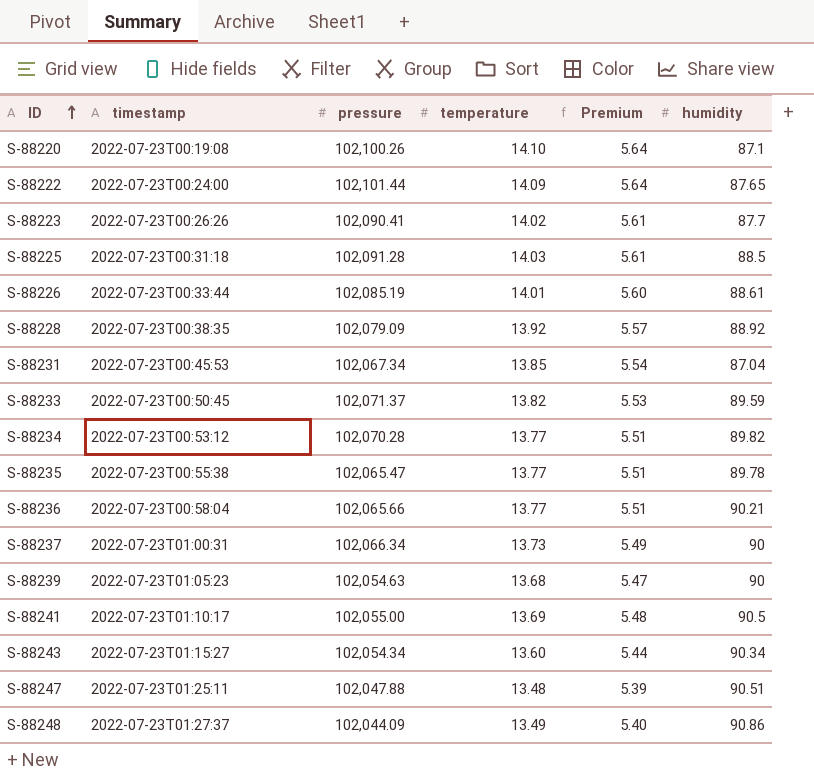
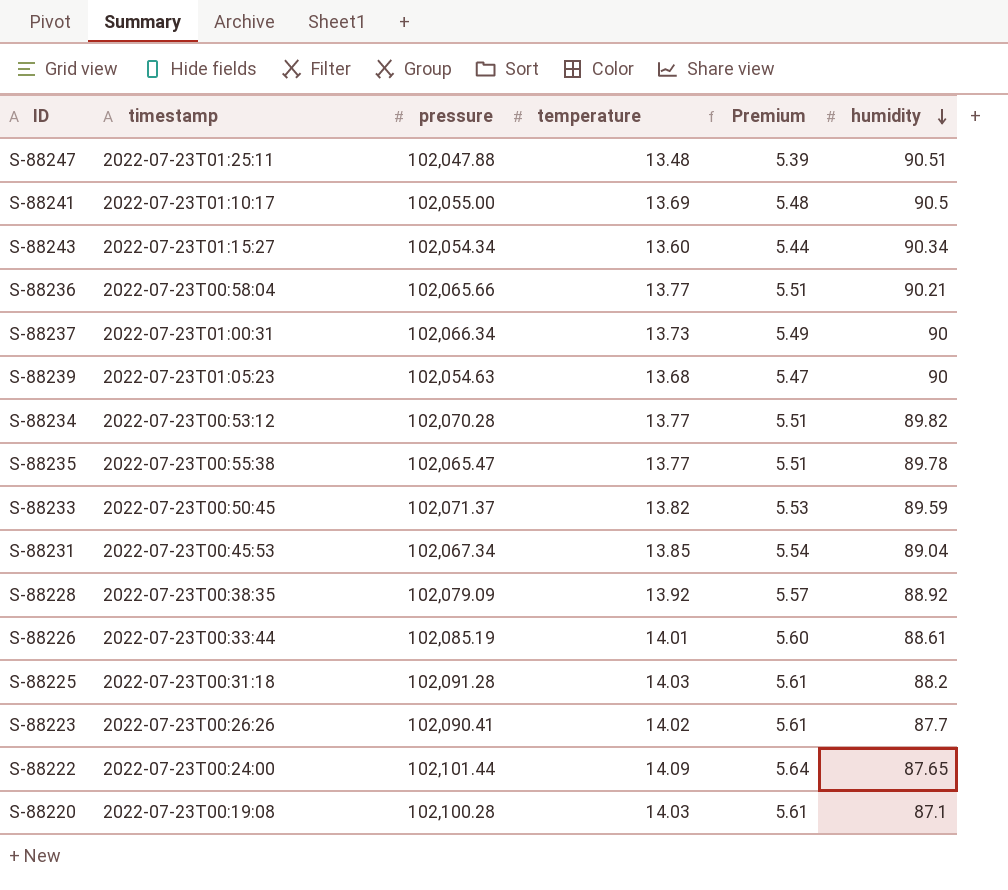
row order: ID ascending -> humidity descending
row S-88248: 2022-07-23T01:27:37 | 102,044.09 | 13.49 | 5.40 | 90.86 -> none
S-88231 | humidity: 87.04 -> 89.04
S-88225 | humidity: 88.5 -> 88.2
S-88220 | pressure: 102,100.26 -> 102,100.28
S-88220 | temperature: 14.10 -> 14.03
S-88220 | Premium: 5.64 -> 5.61

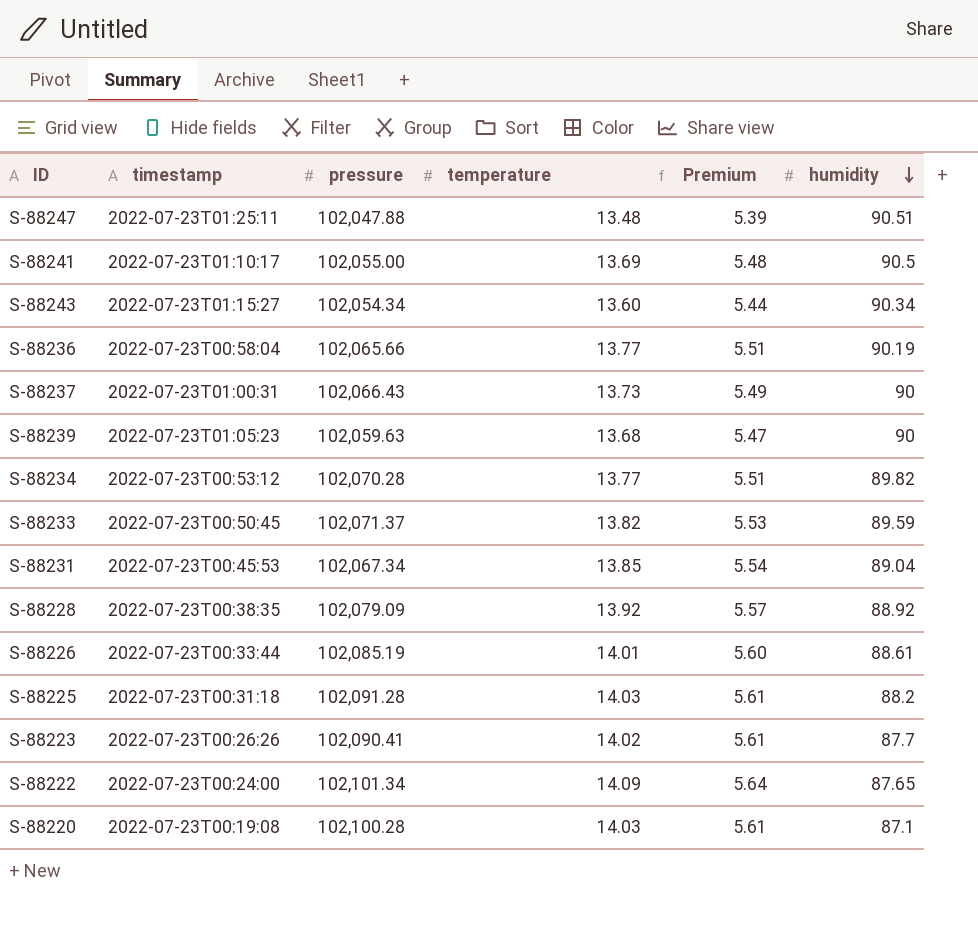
row S-88235: 2022-07-23T00:55:38 | 102,065.47 | 13.77 | 5.51 | 89.78 -> none
S-88236 | humidity: 90.21 -> 90.19
S-88237 | pressure: 102,066.34 -> 102,066.43
S-88239 | pressure: 102,054.63 -> 102,059.63
S-88222 | pressure: 102,101.44 -> 102,101.34

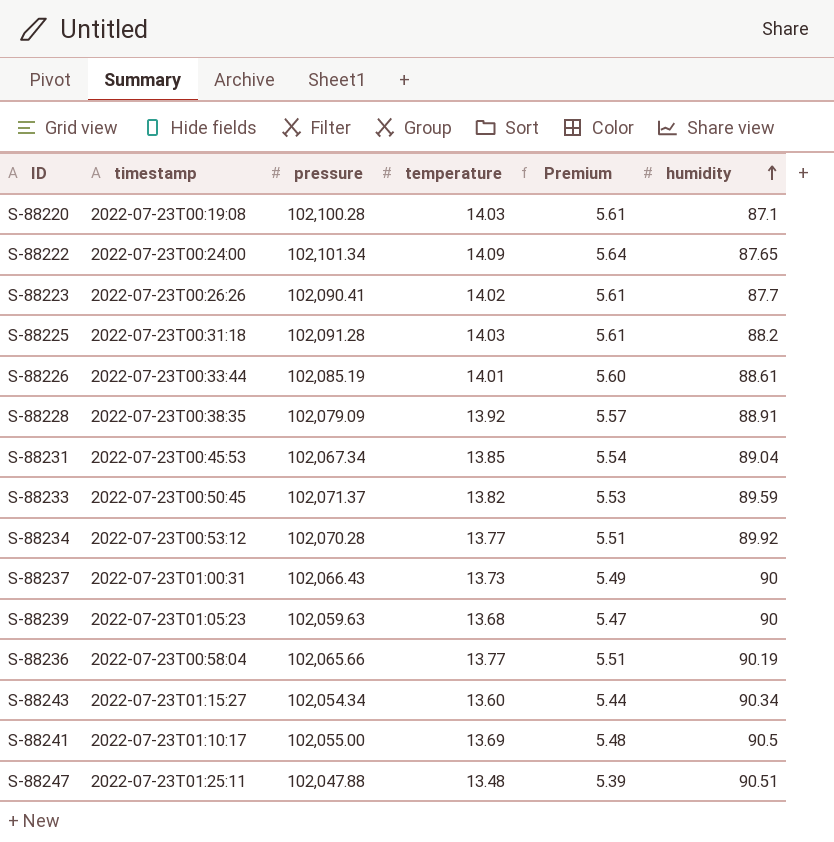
row order: humidity descending -> humidity ascending
S-88228 | humidity: 88.92 -> 88.91
S-88234 | humidity: 89.82 -> 89.92

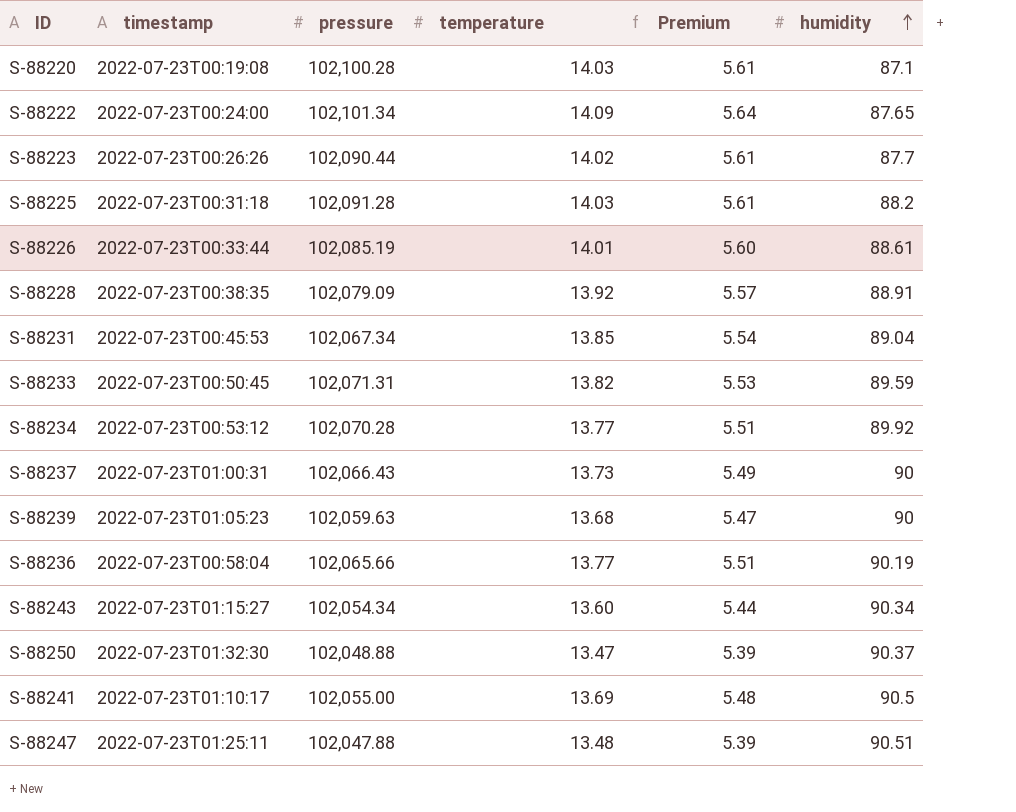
S-88223 | pressure: 102,090.41 -> 102,090.44
S-88233 | pressure: 102,071.37 -> 102,071.31
row S-88250: none -> 2022-07-23T01:32:30 | 102,048.88 | 13.47 | 5.39 | 90.37

